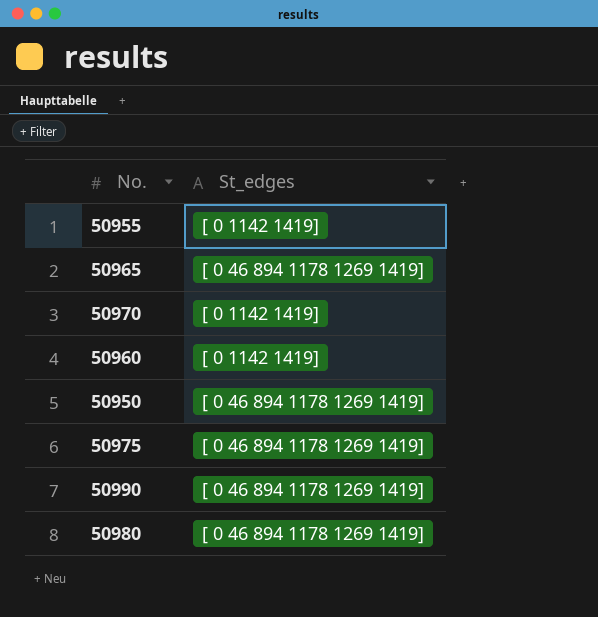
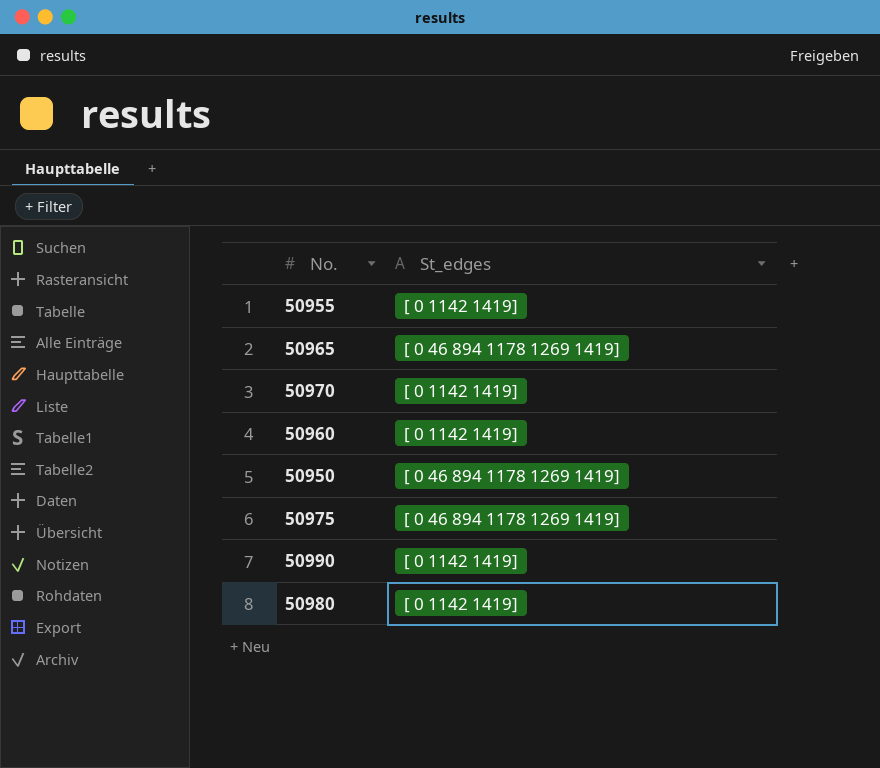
50990 | St_edges: [ 0 46 894 1178 1269 1419] -> [ 0 1142 1419]
50980 | St_edges: [ 0 46 894 1178 1269 1419] -> [ 0 1142 1419]

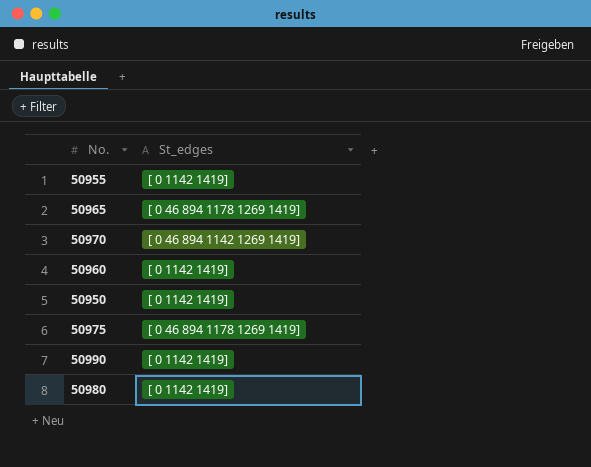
50970 | St_edges: [ 0 1142 1419] -> [ 0 46 894 1142 1269 1419]
50950 | St_edges: [ 0 46 894 1178 1269 1419] -> [ 0 1142 1419]

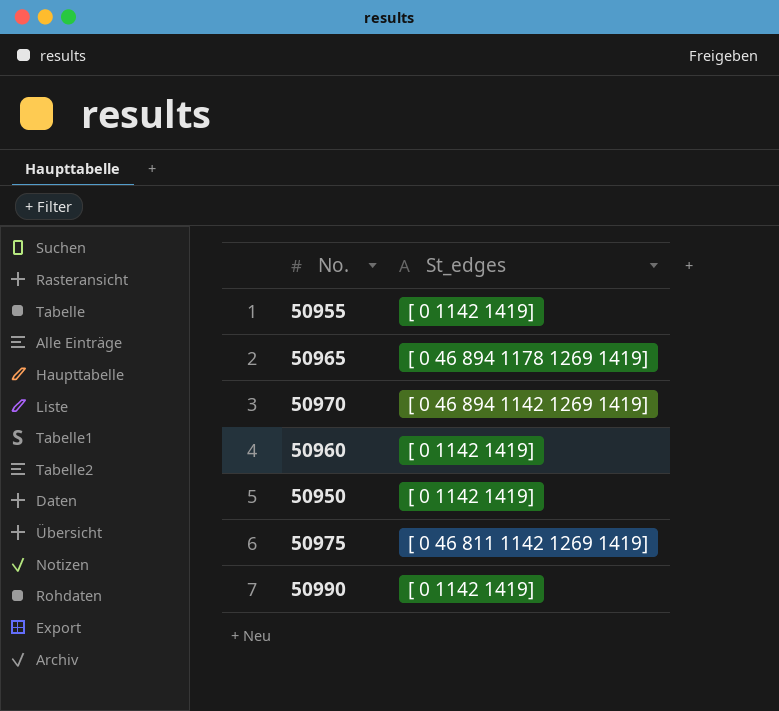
row 50980: [ 0 1142 1419] -> none
50975 | St_edges: [ 0 46 894 1178 1269 1419] -> [ 0 46 811 1142 1269 1419]

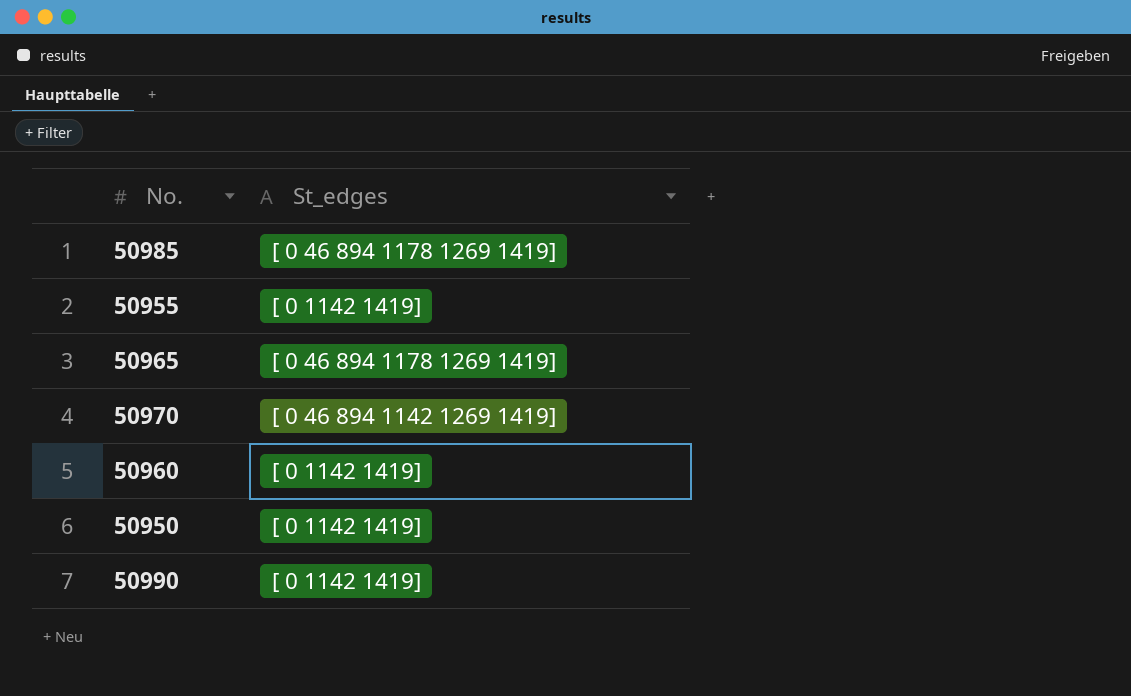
row 50975: [ 0 46 811 1142 1269 1419] -> none
row 50985: none -> [ 0 46 894 1178 1269 1419]

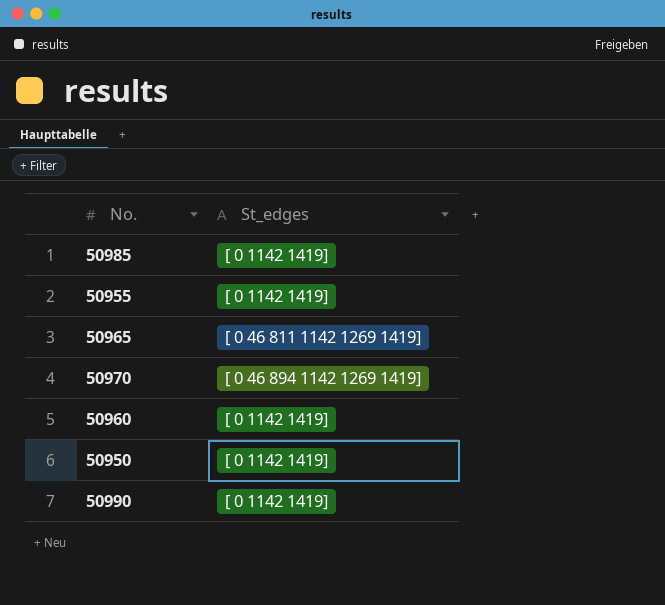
50985 | St_edges: [ 0 46 894 1178 1269 1419] -> [ 0 1142 1419]
50965 | St_edges: [ 0 46 894 1178 1269 1419] -> [ 0 46 811 1142 1269 1419]

